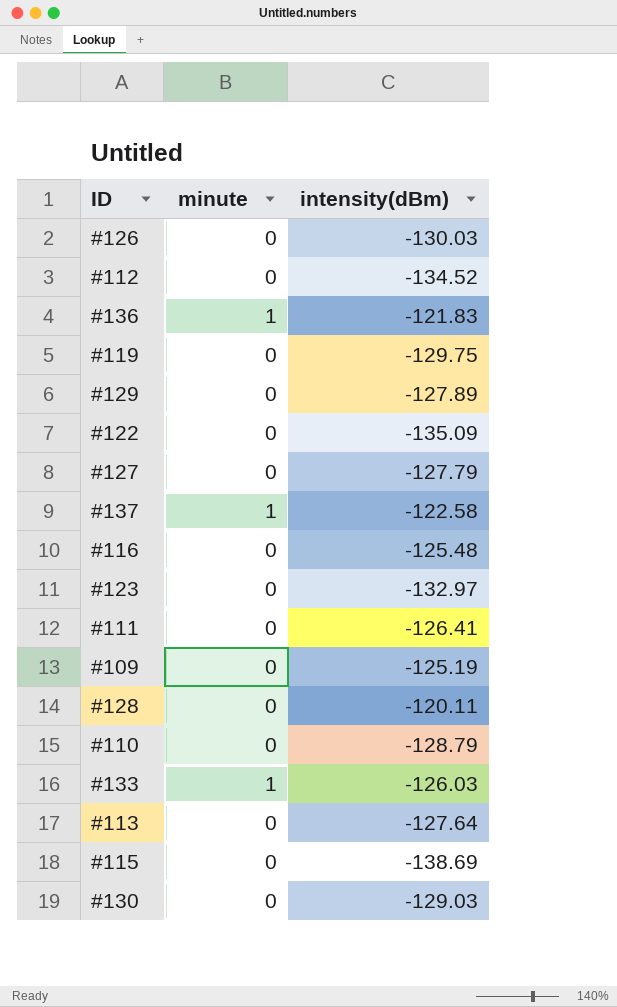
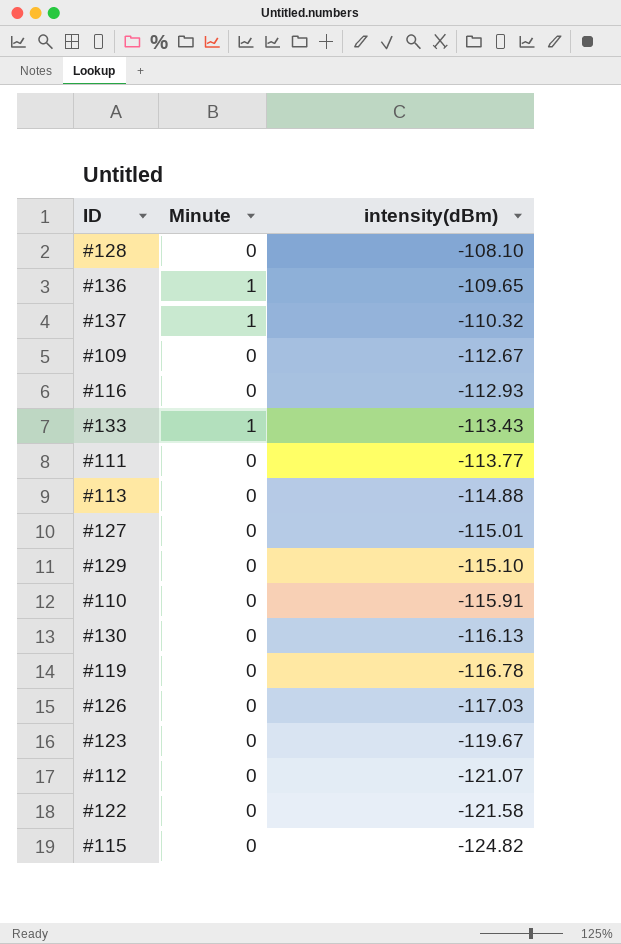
row order: none -> intensity(dBm) descending
column name: minute -> Minute
#128 | intensity(dBm): -120.11 -> -108.10
#136 | intensity(dBm): -121.83 -> -109.65
#137 | intensity(dBm): -122.58 -> -110.32
#109 | intensity(dBm): -125.19 -> -112.67
#116 | intensity(dBm): -125.48 -> -112.93
#133 | intensity(dBm): -126.03 -> -113.43
#111 | intensity(dBm): -126.41 -> -113.77
#113 | intensity(dBm): -127.64 -> -114.88
#127 | intensity(dBm): -127.79 -> -115.01
#129 | intensity(dBm): -127.89 -> -115.10
#110 | intensity(dBm): -128.79 -> -115.91
#130 | intensity(dBm): -129.03 -> -116.13
#119 | intensity(dBm): -129.75 -> -116.78
#126 | intensity(dBm): -130.03 -> -117.03
#123 | intensity(dBm): -132.97 -> -119.67
#112 | intensity(dBm): -134.52 -> -121.07
#122 | intensity(dBm): -135.09 -> -121.58
#115 | intensity(dBm): -138.69 -> -124.82

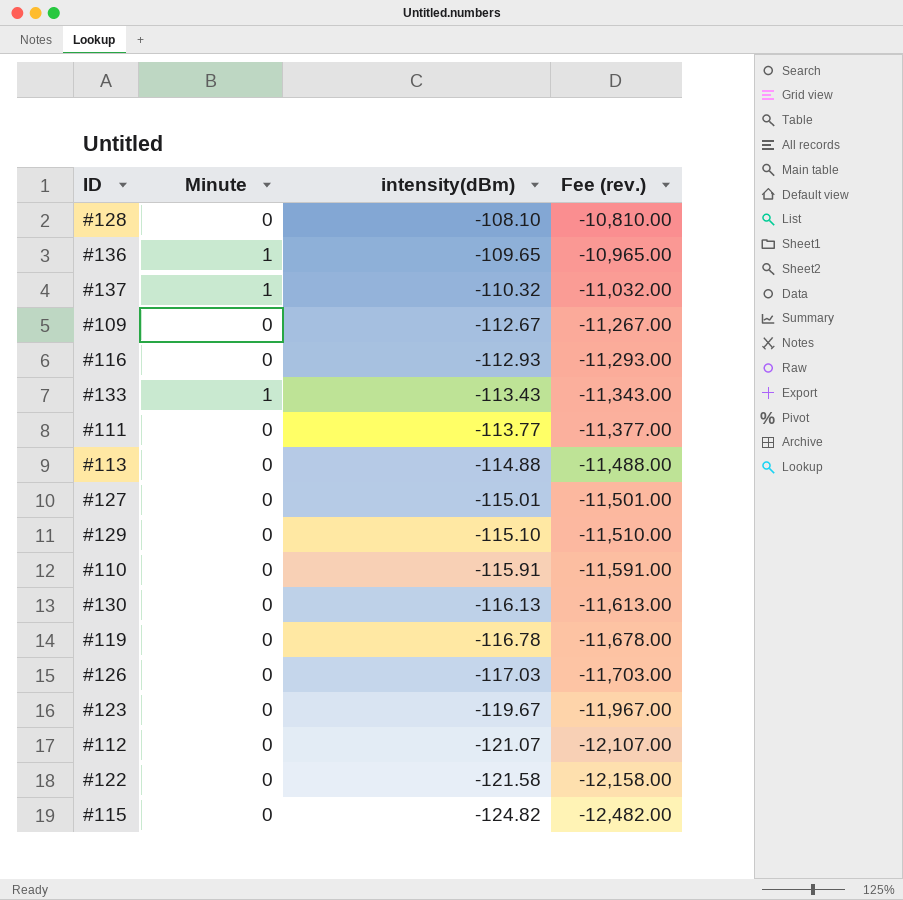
column Fee (rev.) | formula: none -> [intensity(dBm)] * 100

